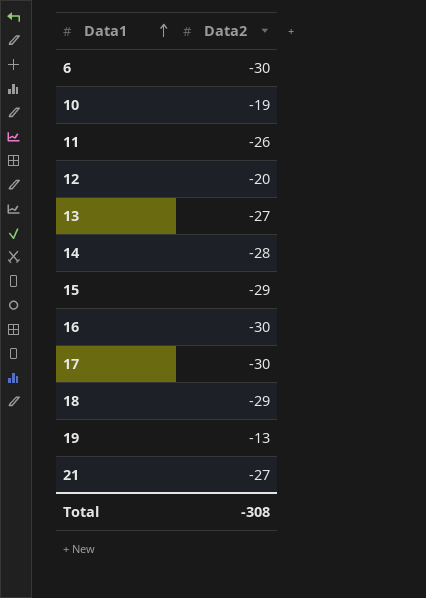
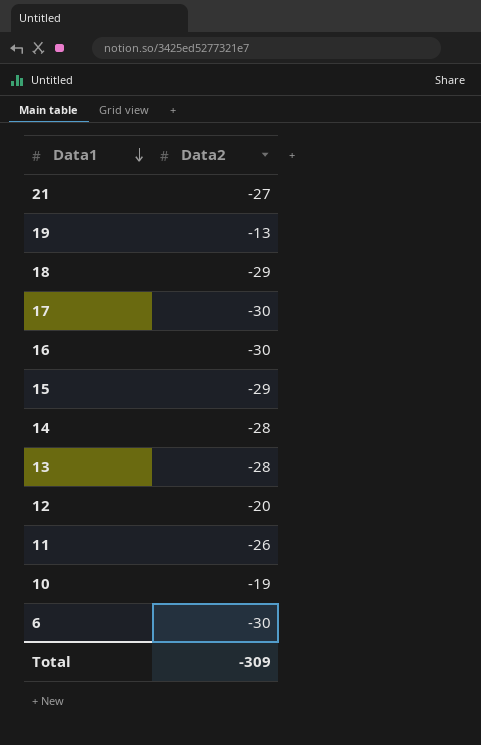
row order: Data1 ascending -> Data1 descending
13 | Data2: -27 -> -28
Total | Data2: -308 -> -309

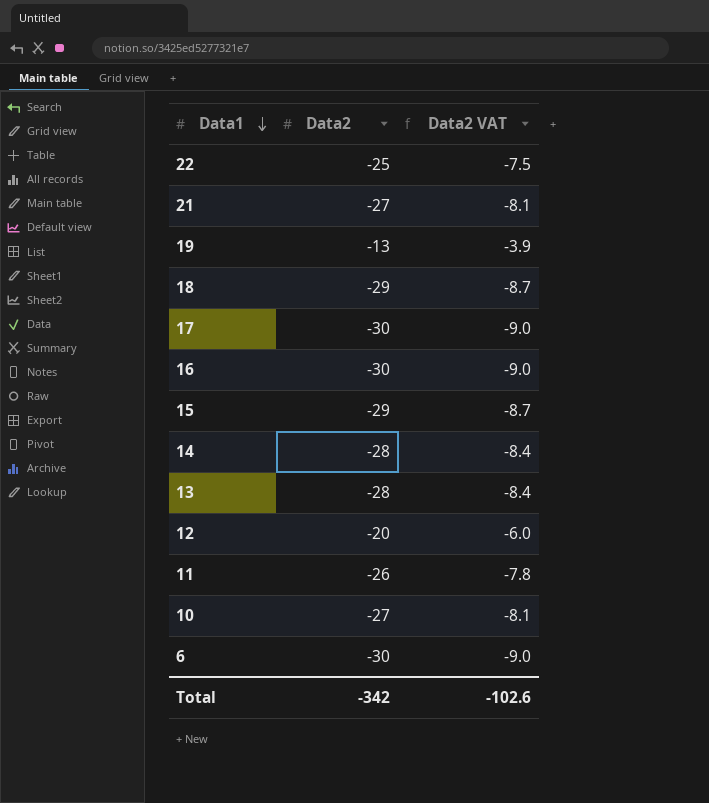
column Data2 VAT | formula: none -> [Data2] * 0.3
row 22: none -> -25 | -7.5
10 | Data2: -19 -> -27
Total | Data2: -309 -> -342

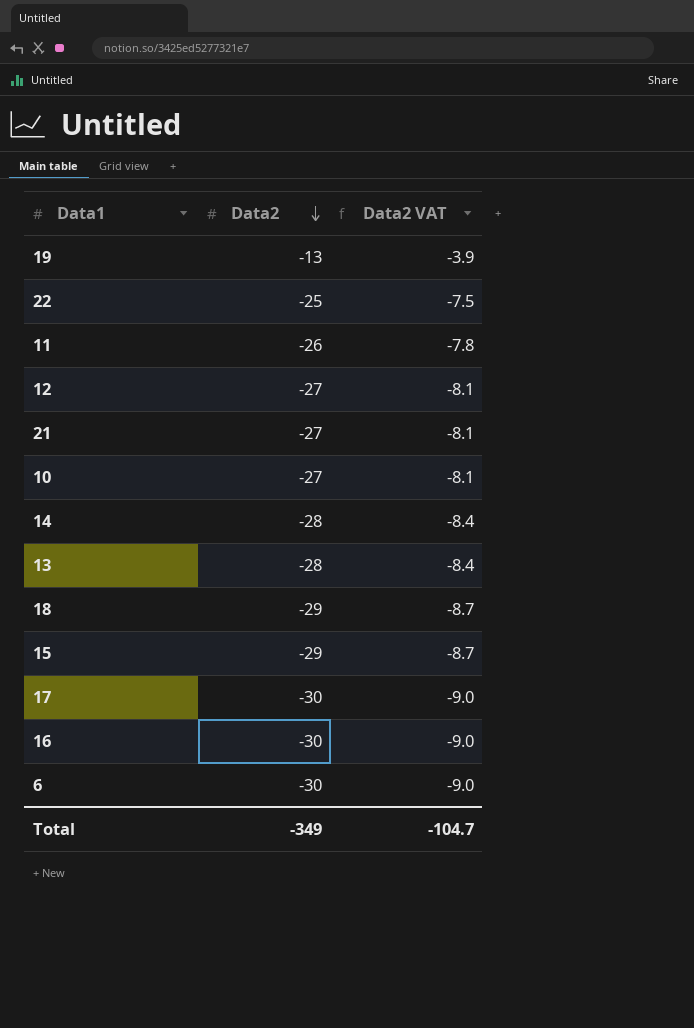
row order: Data1 descending -> Data2 descending
12 | Data2: -20 -> -27
12 | Data2 VAT: -6.0 -> -8.1
Total | Data2: -342 -> -349
Total | Data2 VAT: -102.6 -> -104.7

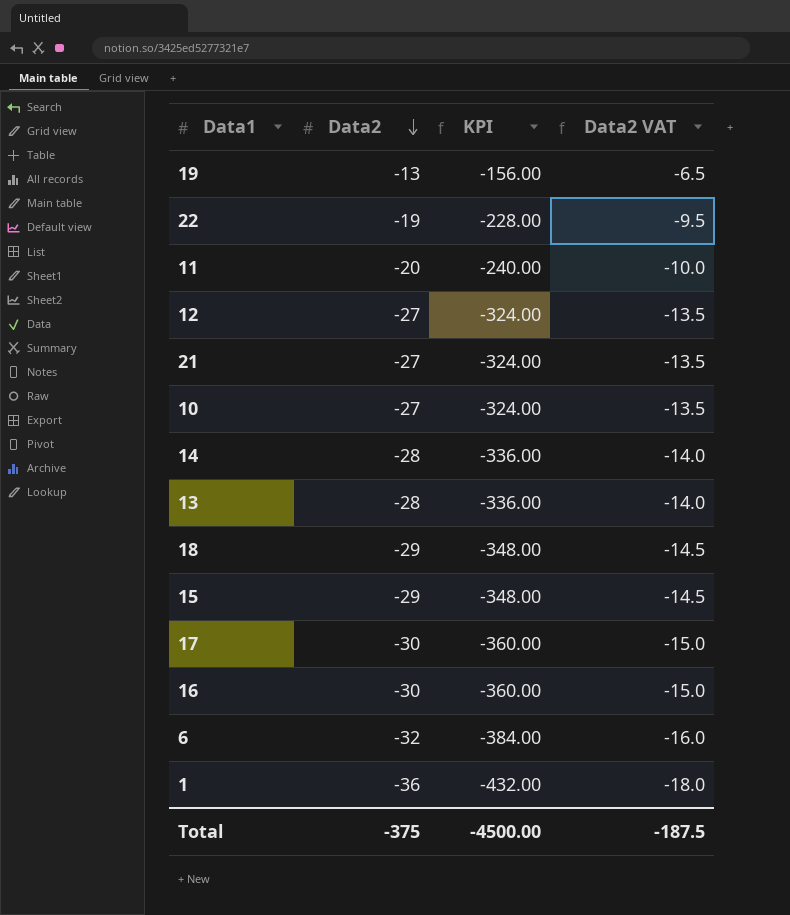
column KPI | formula: none -> [Data2] * 12
column Data2 VAT | formula: [Data2] * 0.3 -> [Data2] * 0.5
22 | Data2: -25 -> -19
11 | Data2: -26 -> -20
6 | Data2: -30 -> -32
row 1: none -> -36 | -432.00 | -18.0
Total | Data2: -349 -> -375
Total | Data2 VAT: -104.7 -> -187.5

